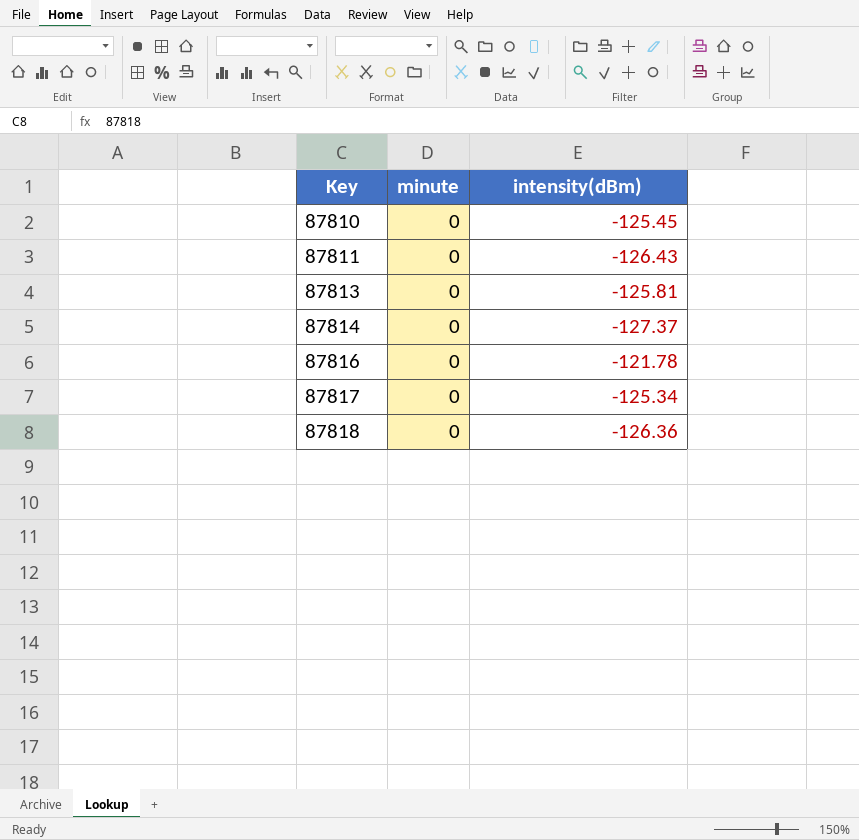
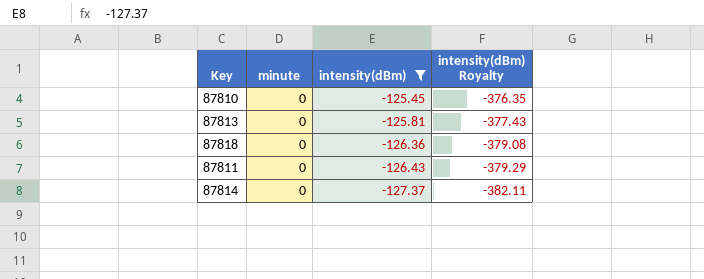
filter: none -> intensity(dBm) <= -125.45
row order: Key ascending -> intensity(dBm) descending
column intensity(dBm) Royalty | formula: none -> [intensity(dBm)] * 3

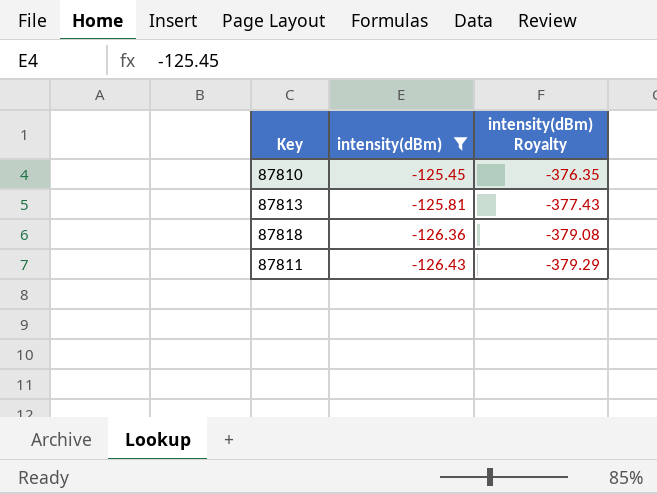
column minute | position: 2 -> none
row 87814: 0 | -127.37 | -382.11 -> none

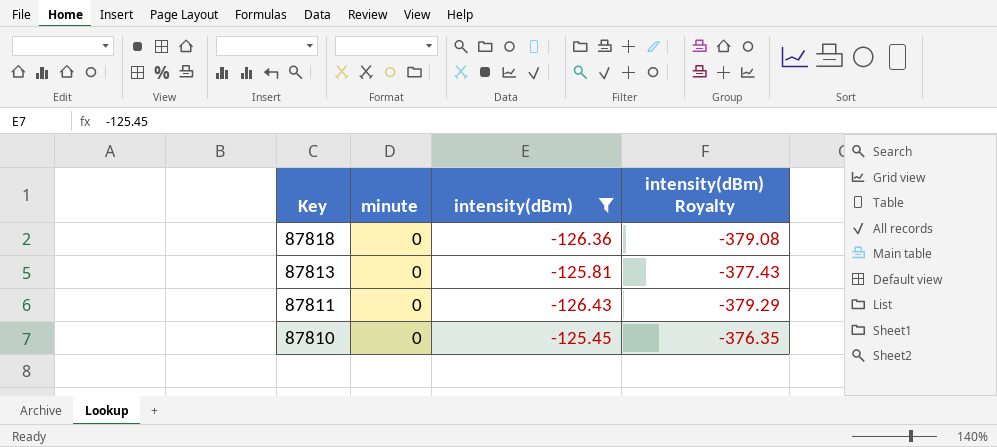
row order: intensity(dBm) descending -> Key descending
column minute | position: none -> 2

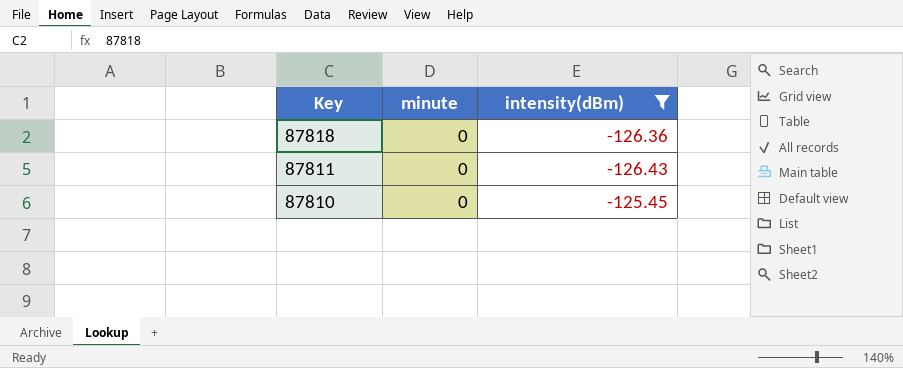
column intensity(dBm) Royalty | formula: [intensity(dBm)] * 3 -> none
row 87813: 0 | -125.81 | -377.43 -> none

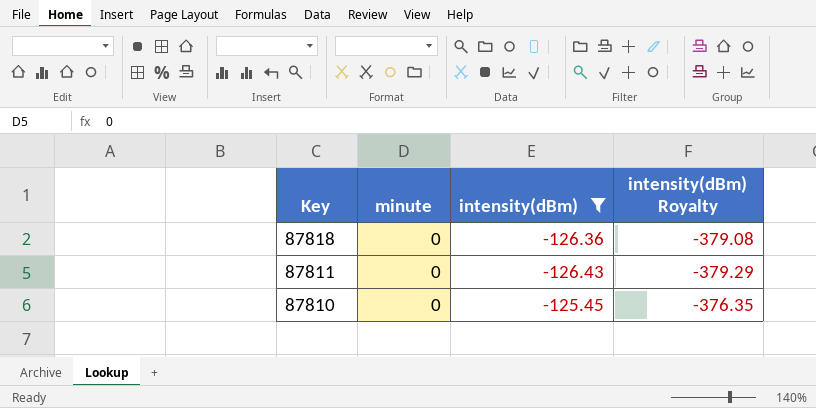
column intensity(dBm) Royalty | formula: none -> [intensity(dBm)] * 3

